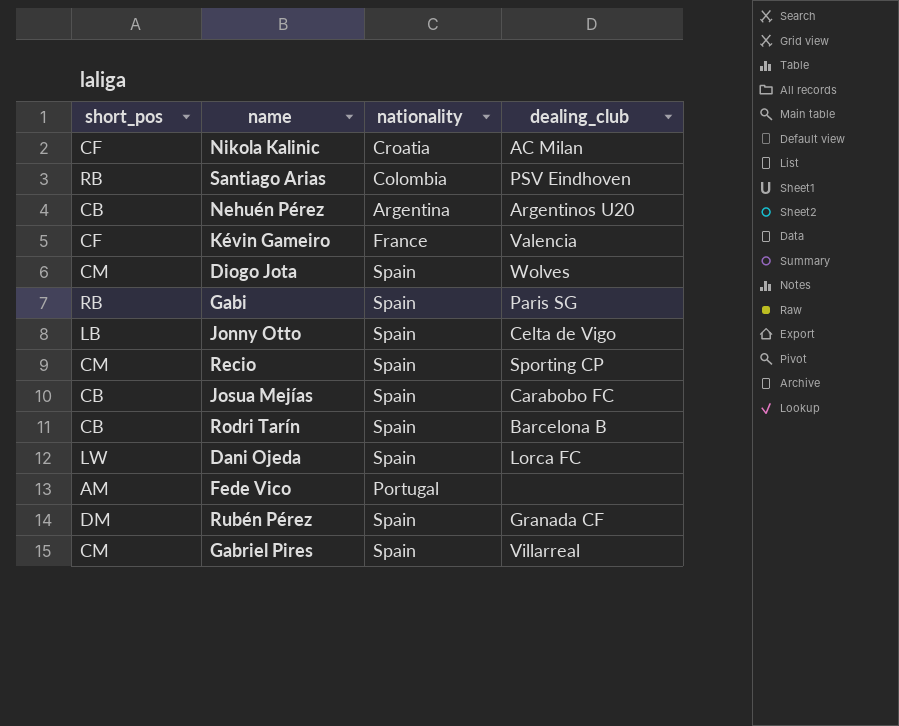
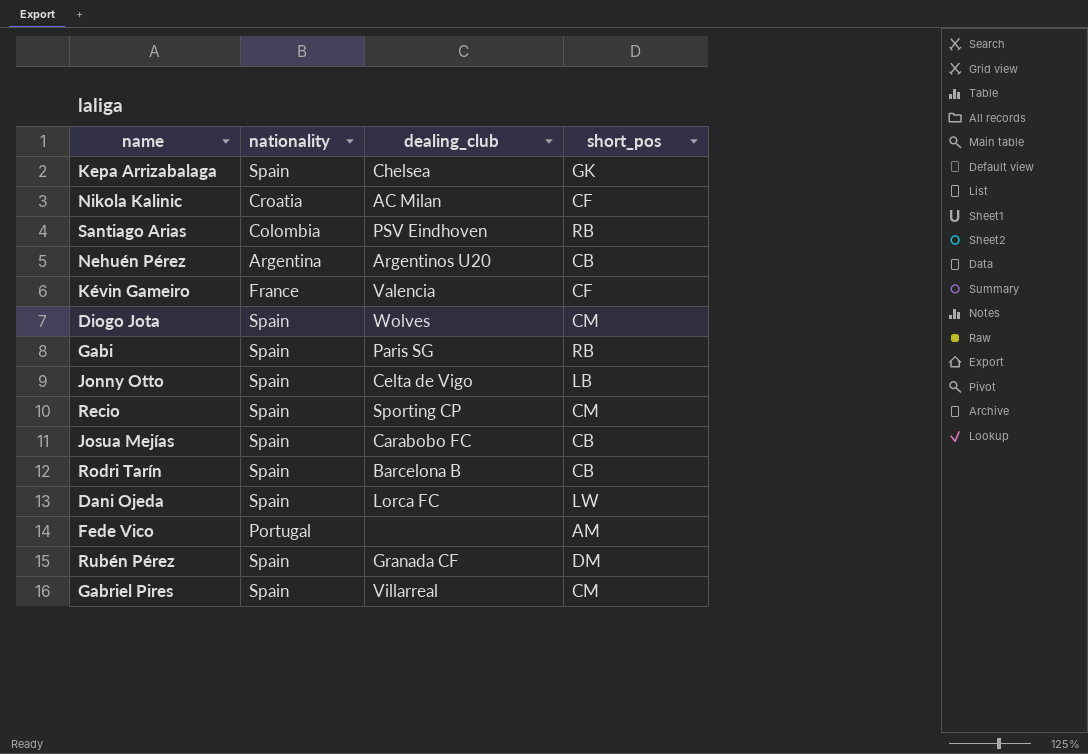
column short_pos | position: 1 -> 4
row Kepa Arrizabalaga: none -> Spain | Chelsea | GK

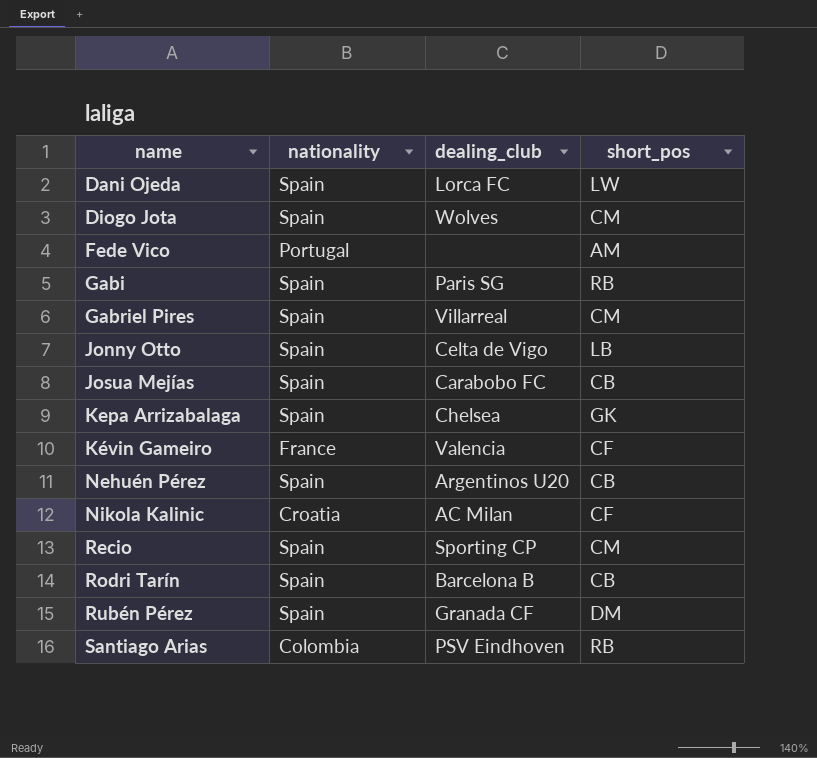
row order: none -> name ascending
Nehuén Pérez | nationality: Argentina -> Spain

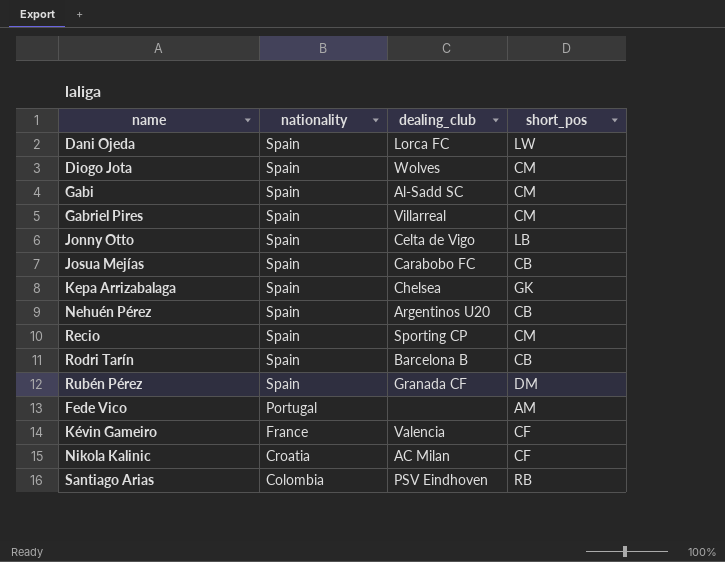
row order: name ascending -> nationality descending
Gabi | dealing_club: Paris SG -> Al-Sadd SC
Gabi | short_pos: RB -> CM

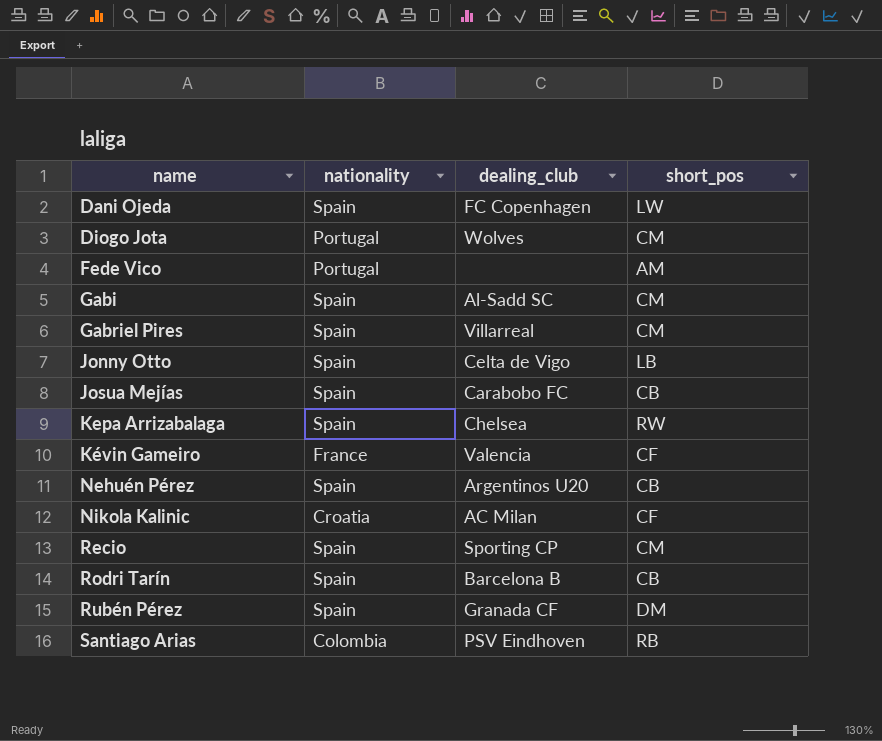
row order: nationality descending -> name ascending
Dani Ojeda | dealing_club: Lorca FC -> FC Copenhagen
Diogo Jota | nationality: Spain -> Portugal
Kepa Arrizabalaga | short_pos: GK -> RW

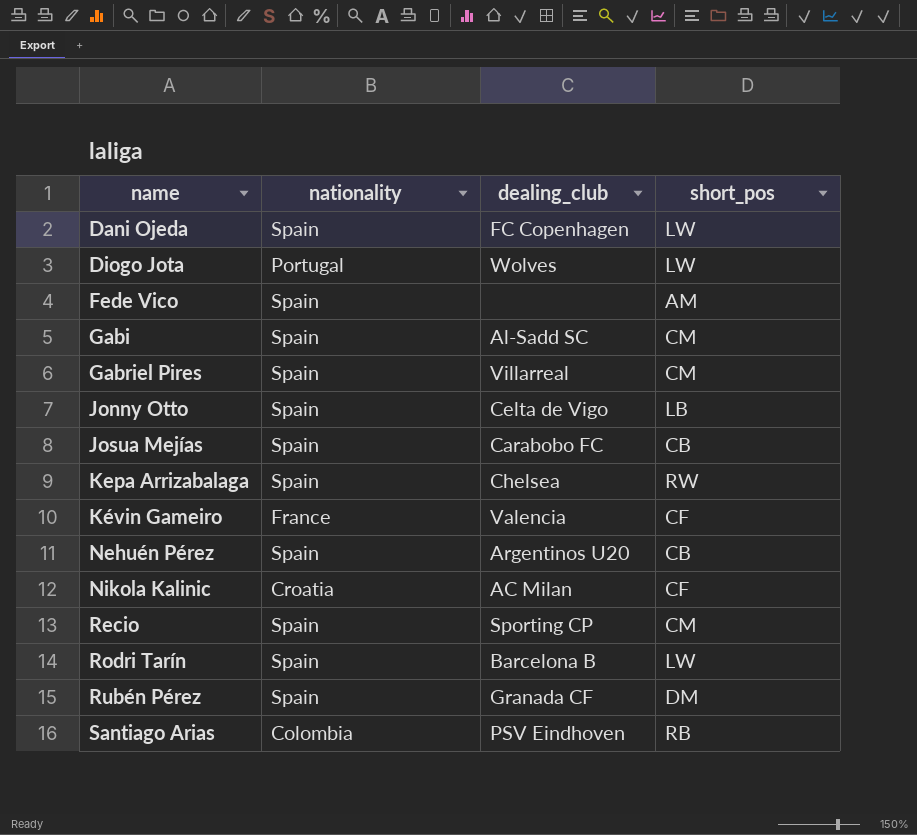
Diogo Jota | short_pos: CM -> LW
Fede Vico | nationality: Portugal -> Spain
Rodri Tarín | short_pos: CB -> LW

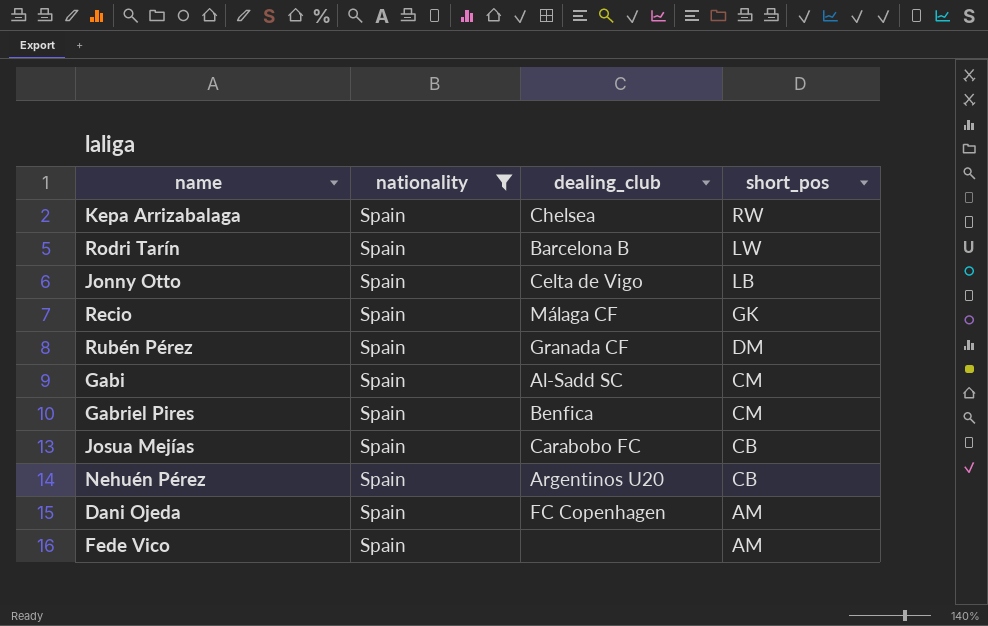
filter: none -> nationality = Spain
row order: name ascending -> short_pos descending
Recio | dealing_club: Sporting CP -> Málaga CF
Recio | short_pos: CM -> GK
Gabriel Pires | dealing_club: Villarreal -> Benfica
Dani Ojeda | short_pos: LW -> AM

